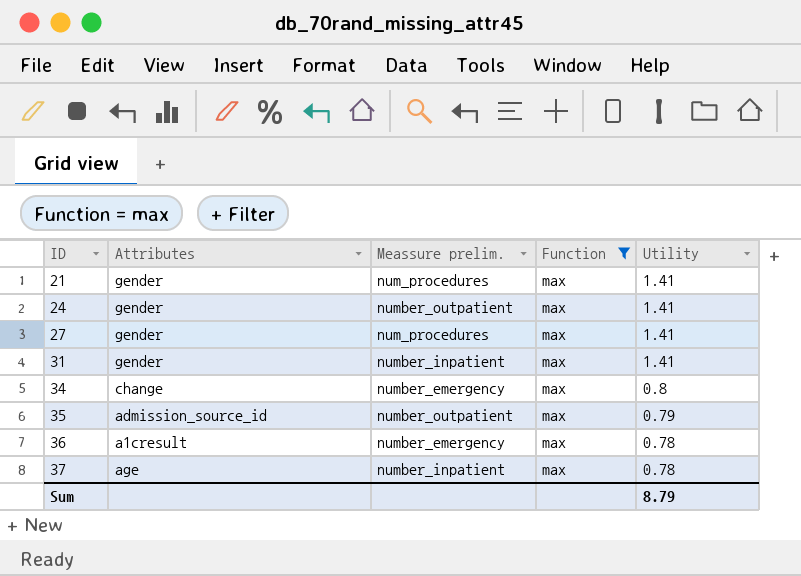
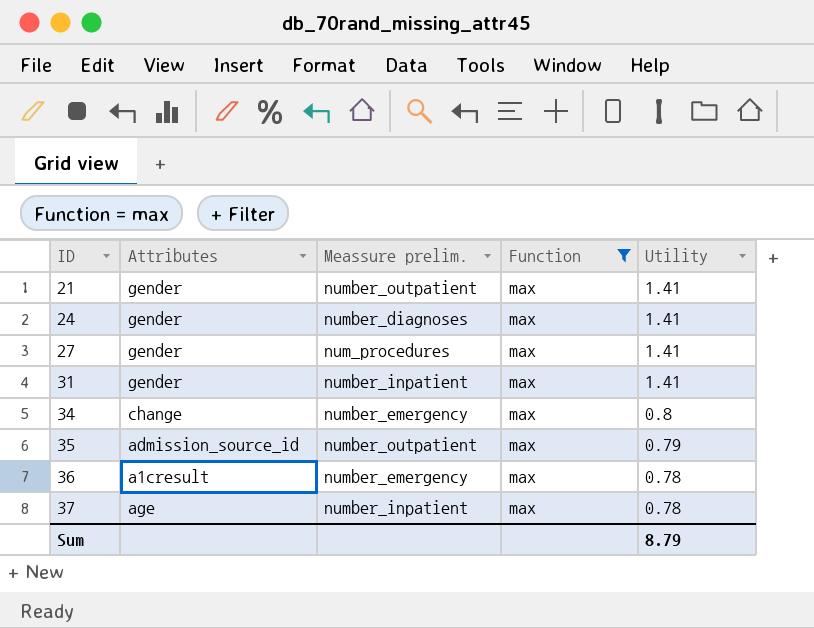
21 | Meassure prelim.: num_procedures -> number_outpatient
24 | Meassure prelim.: number_outpatient -> number_diagnoses

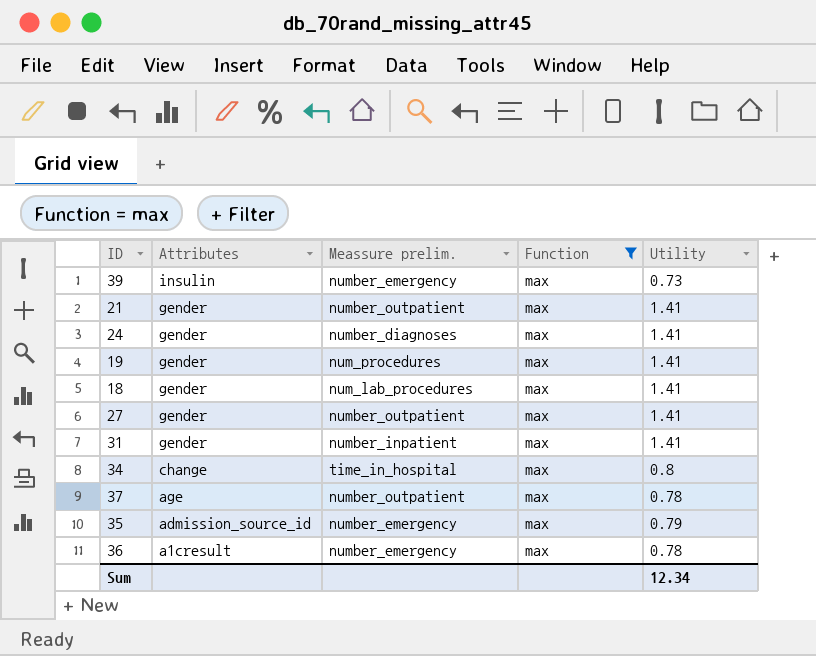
row order: ID ascending -> Attributes descending
row 39: none -> insulin | number_emergency | max | 0.73
row 19: none -> gender | num_procedures | max | 1.41
row 18: none -> gender | num_lab_procedures | max | 1.41
27 | Meassure prelim.: num_procedures -> number_outpatient
34 | Meassure prelim.: number_emergency -> time_in_hospital
37 | Meassure prelim.: number_inpatient -> number_outpatient
35 | Meassure prelim.: number_outpatient -> number_emergency
Sum | Utility: 8.79 -> 12.34

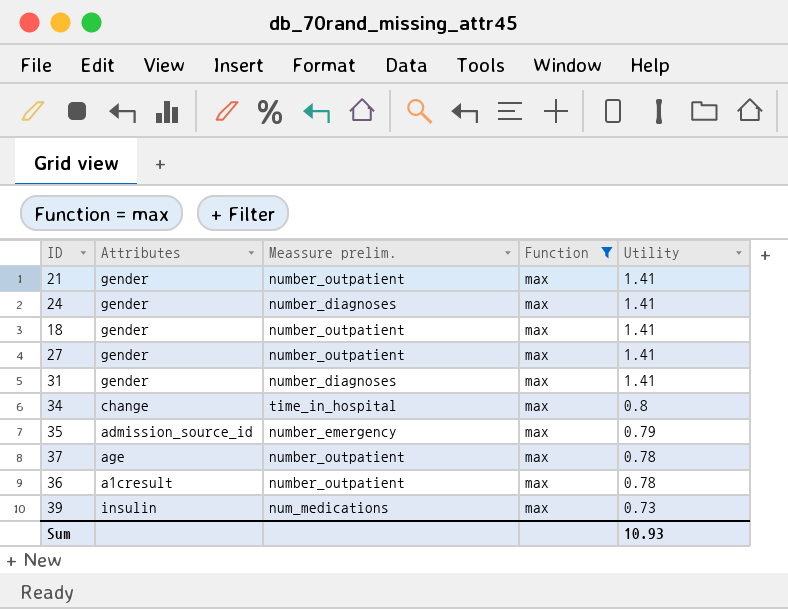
row order: Attributes descending -> Utility descending
row 19: gender | num_procedures | max | 1.41 -> none
18 | Meassure prelim.: num_lab_procedures -> number_outpatient
31 | Meassure prelim.: number_inpatient -> number_diagnoses
36 | Meassure prelim.: number_emergency -> number_outpatient
39 | Meassure prelim.: number_emergency -> num_medications
Sum | Utility: 12.34 -> 10.93

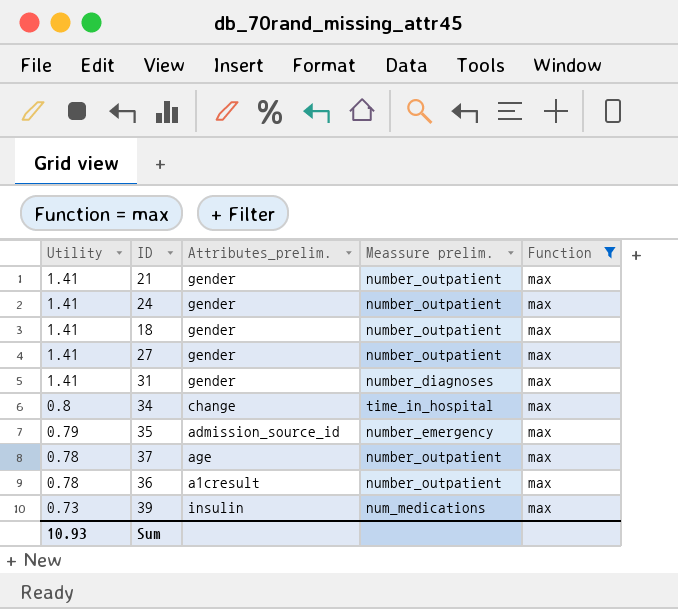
column Utility | position: 5 -> 1
column name: Attributes -> Attributes_prelim.
24 | Meassure prelim.: number_diagnoses -> number_outpatient

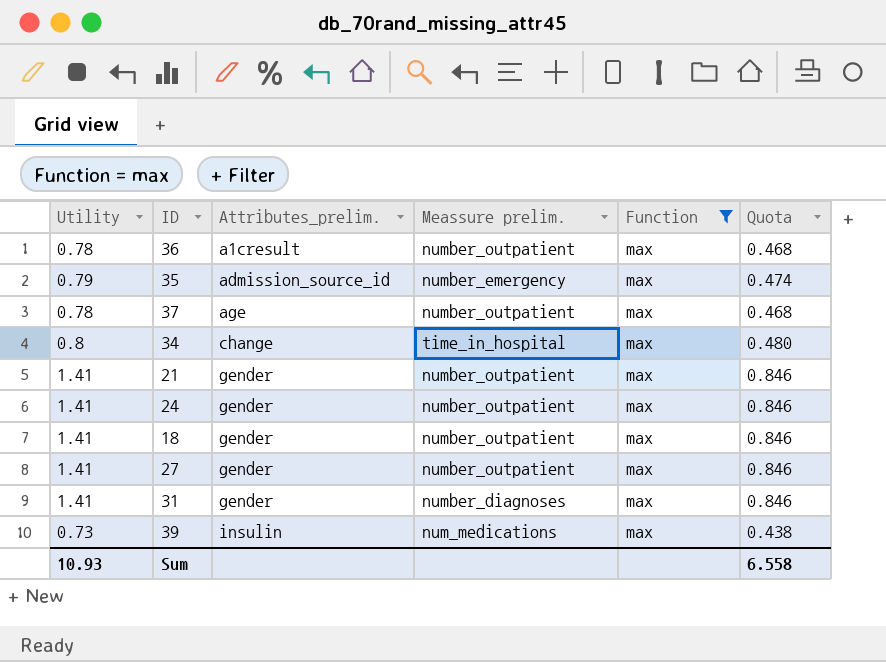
row order: Utility descending -> Attributes_prelim. ascending
column Quota | formula: none -> [Utility] * 0.6

